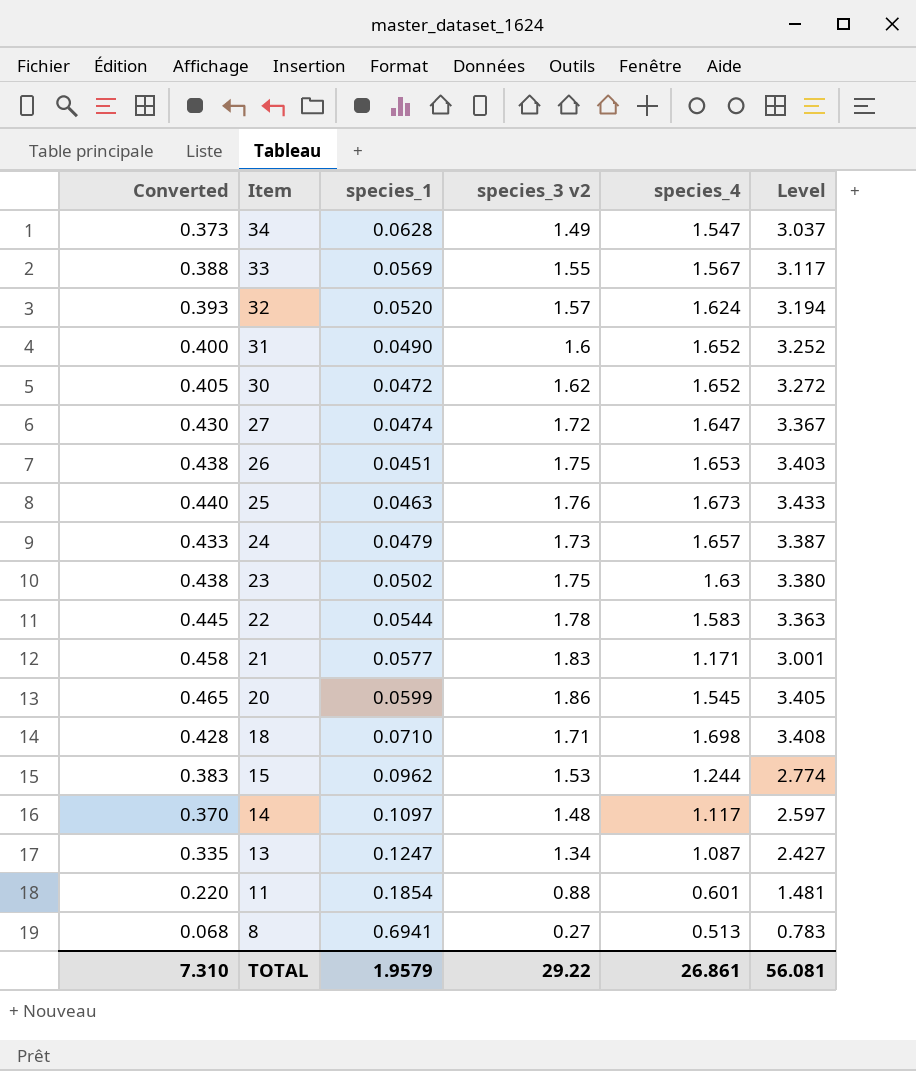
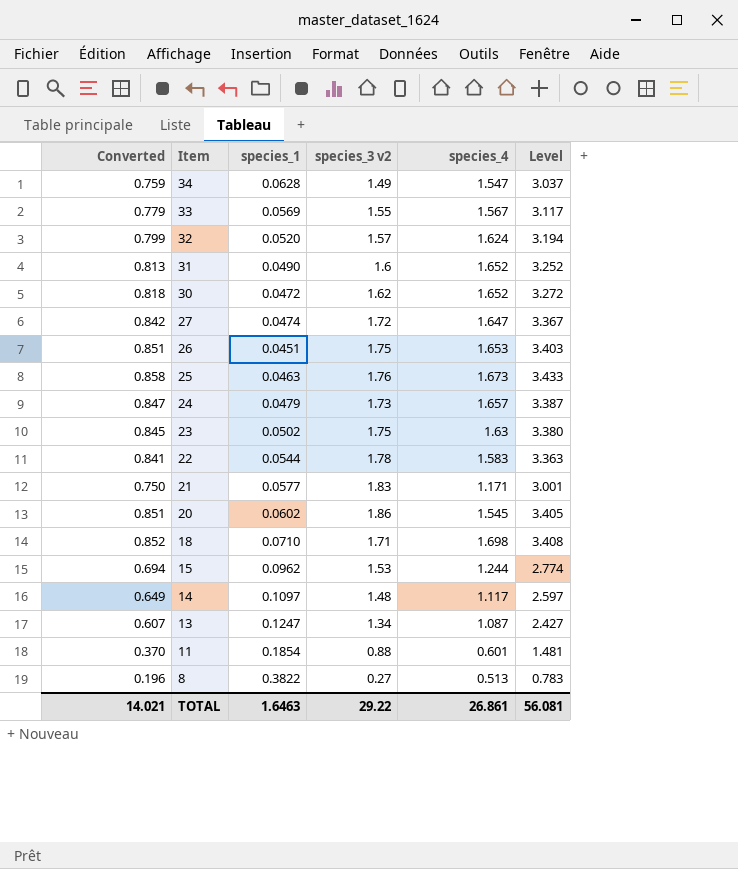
column Converted | formula: [species_3 v2] * 0.25 -> [Level] * 0.25
20 | species_1: 0.0599 -> 0.0602
8 | species_1: 0.6941 -> 0.3822
TOTAL | Converted: 7.310 -> 14.021
TOTAL | species_1: 1.9579 -> 1.6463

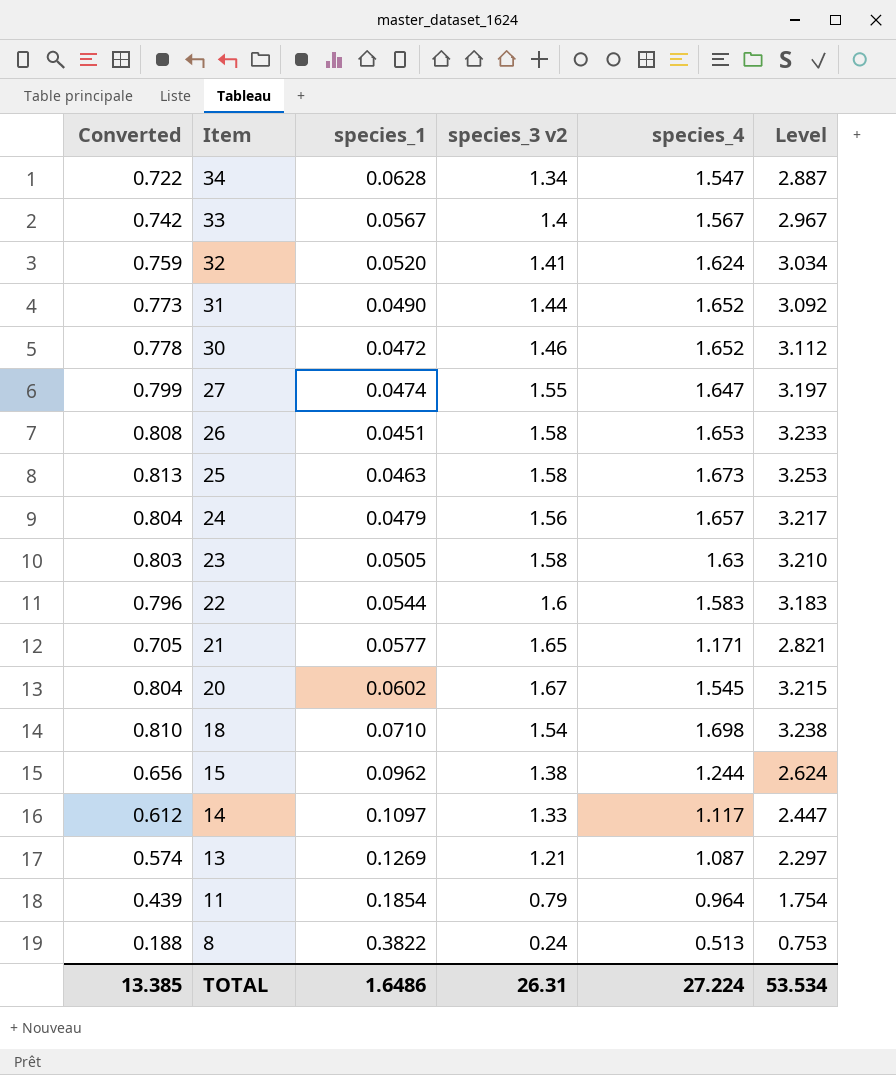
34 | Converted: 0.759 -> 0.722
34 | species_3 v2: 1.49 -> 1.34
34 | Level: 3.037 -> 2.887
33 | Converted: 0.779 -> 0.742
33 | species_1: 0.0569 -> 0.0567
33 | species_3 v2: 1.55 -> 1.4
33 | Level: 3.117 -> 2.967
32 | Converted: 0.799 -> 0.759
32 | species_3 v2: 1.57 -> 1.41
32 | Level: 3.194 -> 3.034
31 | Converted: 0.813 -> 0.773
31 | species_3 v2: 1.6 -> 1.44
31 | Level: 3.252 -> 3.092
30 | Converted: 0.818 -> 0.778
30 | species_3 v2: 1.62 -> 1.46
30 | Level: 3.272 -> 3.112
27 | Converted: 0.842 -> 0.799
27 | species_3 v2: 1.72 -> 1.55
27 | Level: 3.367 -> 3.197
26 | Converted: 0.851 -> 0.808
26 | species_3 v2: 1.75 -> 1.58
26 | Level: 3.403 -> 3.233
25 | Converted: 0.858 -> 0.813
25 | species_3 v2: 1.76 -> 1.58
25 | Level: 3.433 -> 3.253
24 | Converted: 0.847 -> 0.804
24 | species_3 v2: 1.73 -> 1.56
24 | Level: 3.387 -> 3.217
23 | Converted: 0.845 -> 0.803
23 | species_1: 0.0502 -> 0.0505
23 | species_3 v2: 1.75 -> 1.58
23 | Level: 3.380 -> 3.210
22 | Converted: 0.841 -> 0.796
22 | species_3 v2: 1.78 -> 1.6
22 | Level: 3.363 -> 3.183
21 | Converted: 0.750 -> 0.705
21 | species_3 v2: 1.83 -> 1.65
21 | Level: 3.001 -> 2.821
20 | Converted: 0.851 -> 0.804
20 | species_3 v2: 1.86 -> 1.67
20 | Level: 3.405 -> 3.215
18 | Converted: 0.852 -> 0.810
18 | species_3 v2: 1.71 -> 1.54
18 | Level: 3.408 -> 3.238
15 | Converted: 0.694 -> 0.656
15 | species_3 v2: 1.53 -> 1.38
15 | Level: 2.774 -> 2.624
14 | Converted: 0.649 -> 0.612
14 | species_3 v2: 1.48 -> 1.33
14 | Level: 2.597 -> 2.447
13 | Converted: 0.607 -> 0.574
13 | species_1: 0.1247 -> 0.1269
13 | species_3 v2: 1.34 -> 1.21
13 | Level: 2.427 -> 2.297
11 | Converted: 0.370 -> 0.439
11 | species_3 v2: 0.88 -> 0.79
11 | species_4: 0.601 -> 0.964
11 | Level: 1.481 -> 1.754
8 | Converted: 0.196 -> 0.188
8 | species_3 v2: 0.27 -> 0.24
8 | Level: 0.783 -> 0.753
TOTAL | Converted: 14.021 -> 13.385
TOTAL | species_1: 1.6463 -> 1.6486
TOTAL | species_3 v2: 29.22 -> 26.31
TOTAL | species_4: 26.861 -> 27.224
TOTAL | Level: 56.081 -> 53.534

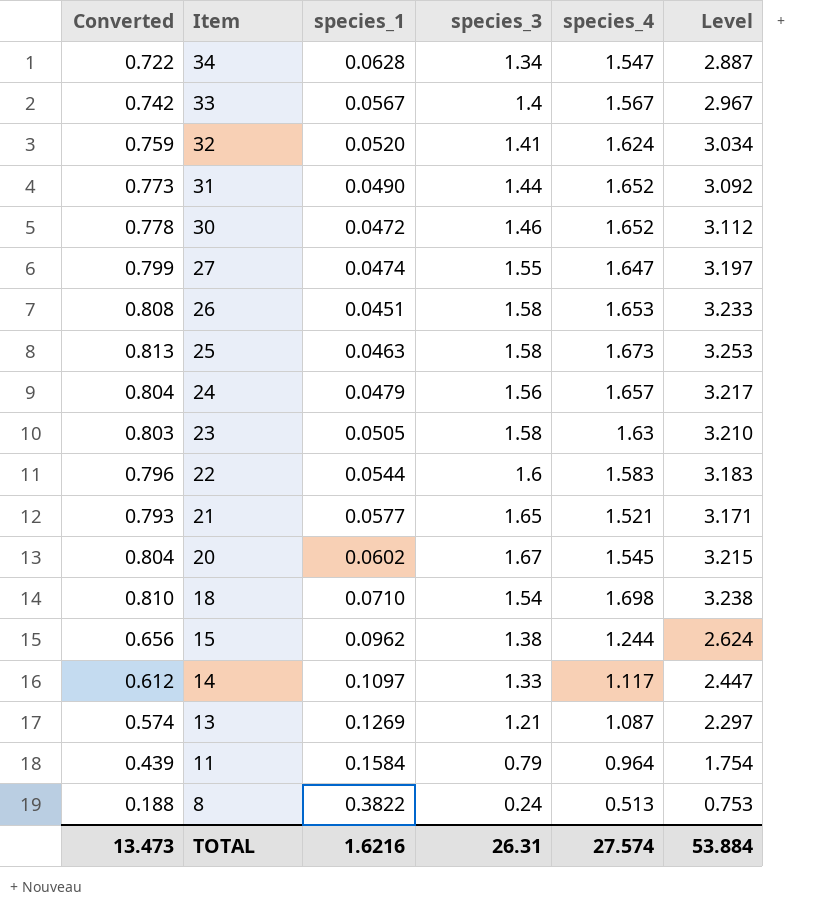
column name: species_3 v2 -> species_3
21 | Converted: 0.705 -> 0.793
21 | species_4: 1.171 -> 1.521
21 | Level: 2.821 -> 3.171
11 | species_1: 0.1854 -> 0.1584
TOTAL | Converted: 13.385 -> 13.473
TOTAL | species_1: 1.6486 -> 1.6216
TOTAL | species_4: 27.224 -> 27.574
TOTAL | Level: 53.534 -> 53.884

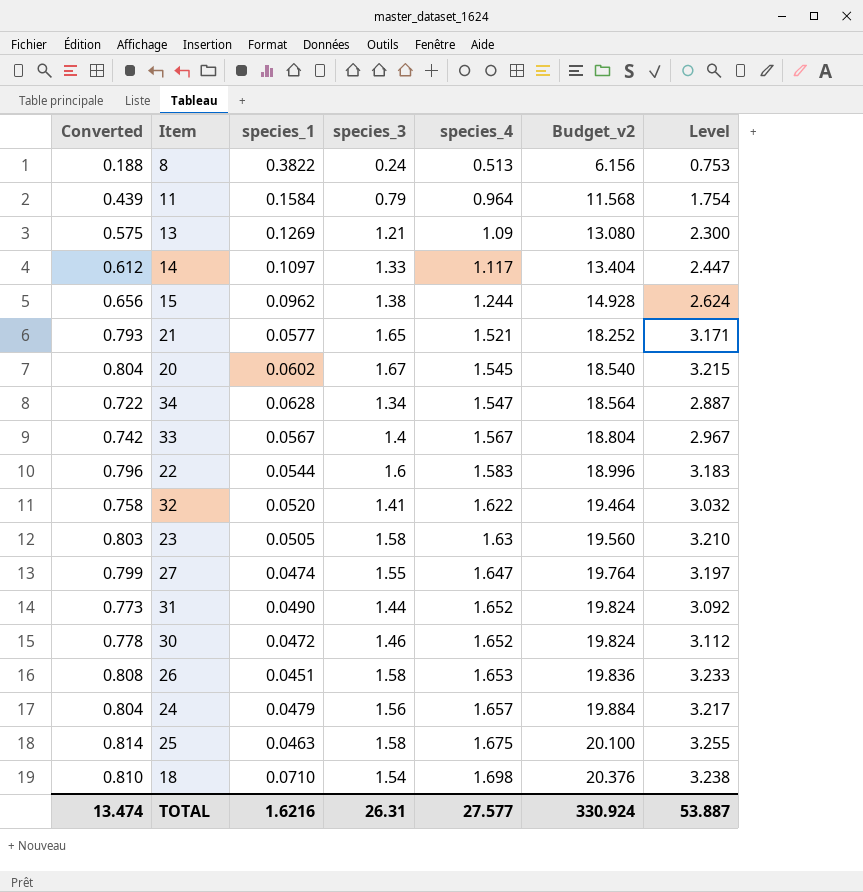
row order: Item descending -> species_4 ascending
column Budget_v2 | formula: none -> [species_4] * 12
13 | Converted: 0.574 -> 0.575
13 | species_4: 1.087 -> 1.09
13 | Level: 2.297 -> 2.300
32 | Converted: 0.759 -> 0.758
32 | species_4: 1.624 -> 1.622
32 | Level: 3.034 -> 3.032
25 | Converted: 0.813 -> 0.814
25 | species_4: 1.673 -> 1.675
25 | Level: 3.253 -> 3.255
TOTAL | Converted: 13.473 -> 13.474
TOTAL | species_4: 27.574 -> 27.577
TOTAL | Level: 53.884 -> 53.887

